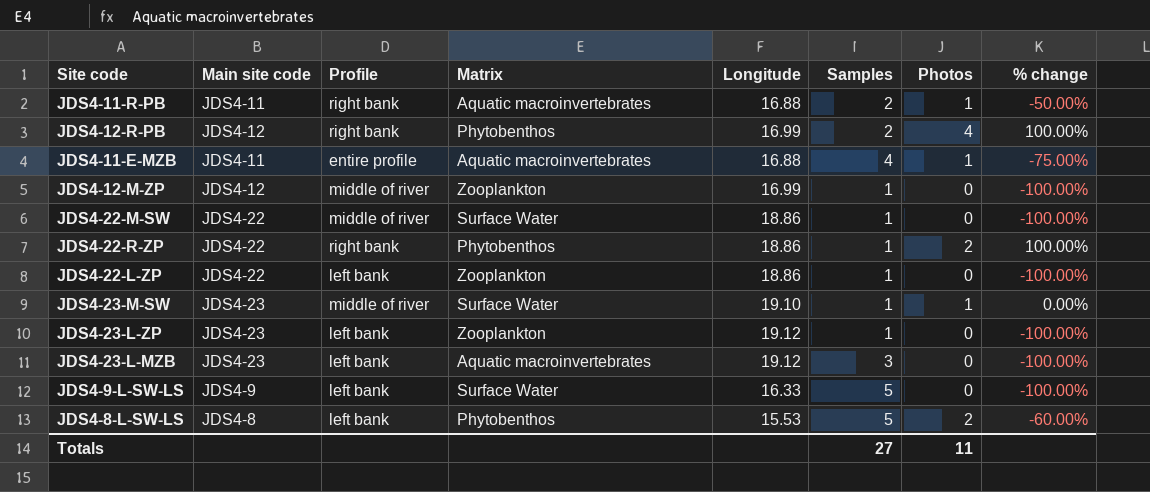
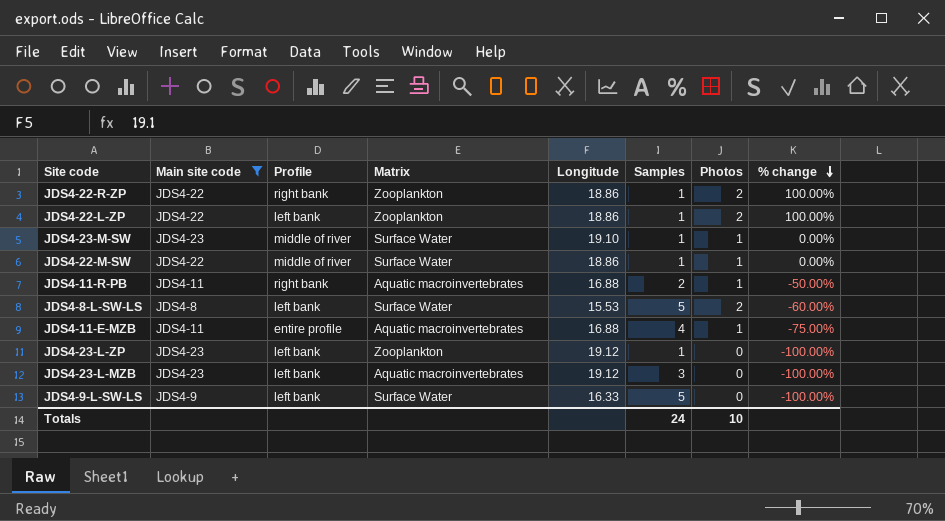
filter: none -> Main site code != JDS4-12
row order: none -> % change descending
JDS4-22-R-ZP | Matrix: Phytobenthos -> Zooplankton
JDS4-22-L-ZP | Photos: 0 -> 2
JDS4-22-L-ZP | % change: -100.00% -> 100.00%
JDS4-22-M-SW | Photos: 0 -> 1
JDS4-22-M-SW | % change: -100.00% -> 0.00%
JDS4-8-L-SW-LS | Matrix: Phytobenthos -> Surface Water
Totals | Samples: 27 -> 24
Totals | Photos: 11 -> 10

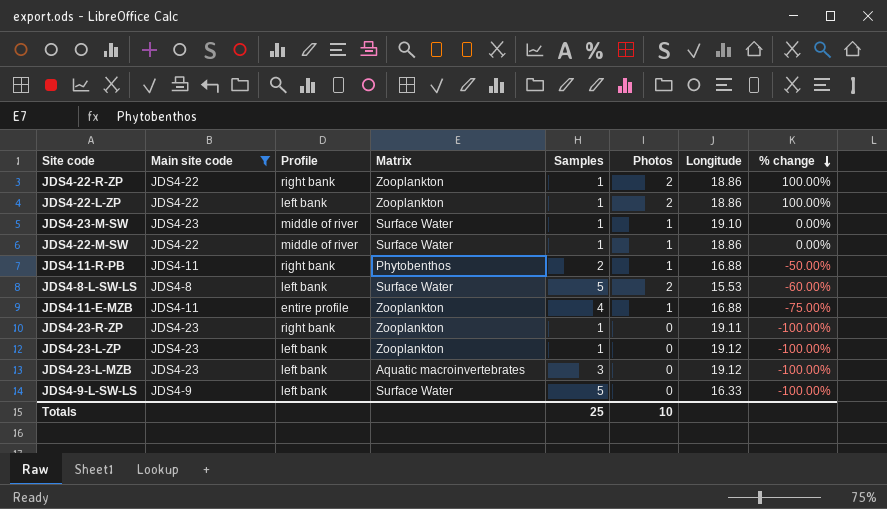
column Longitude | position: 5 -> 7
JDS4-11-R-PB | Matrix: Aquatic macroinvertebrates -> Phytobenthos
JDS4-11-E-MZB | Matrix: Aquatic macroinvertebrates -> Zooplankton
row JDS4-23-R-ZP: none -> JDS4-23 | right bank | Zooplankton | 1 | 0 | 19.11 | -100.00%
Totals | Samples: 24 -> 25

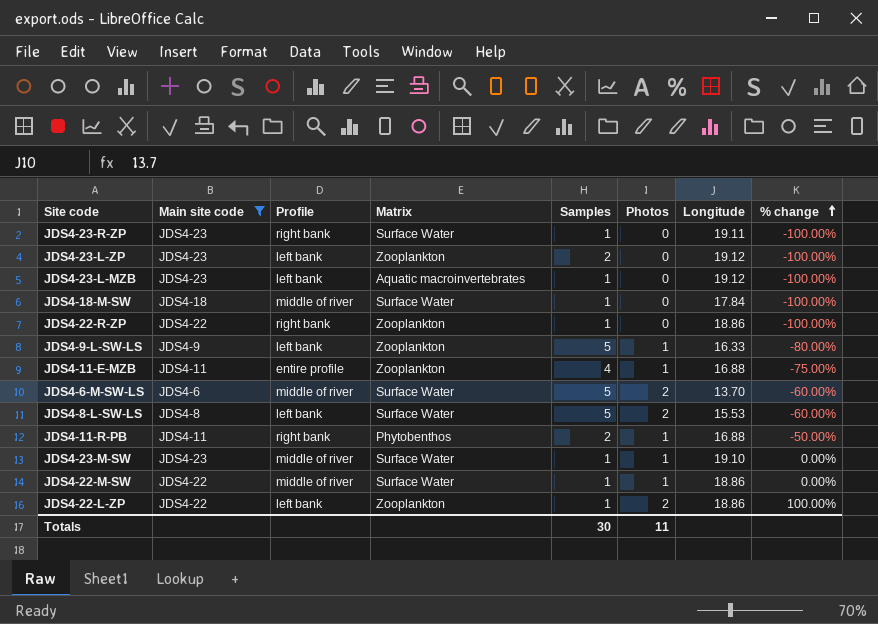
row order: % change descending -> % change ascending
JDS4-23-R-ZP | Matrix: Zooplankton -> Surface Water
JDS4-23-L-ZP | Samples: 1 -> 2
JDS4-23-L-MZB | Samples: 3 -> 1
row JDS4-18-M-SW: none -> JDS4-18 | middle of river | Surface Water | 1 | 0 | 17.84 | -100.00%
JDS4-22-R-ZP | Photos: 2 -> 0
JDS4-22-R-ZP | % change: 100.00% -> -100.00%
JDS4-9-L-SW-LS | Matrix: Surface Water -> Zooplankton
JDS4-9-L-SW-LS | Photos: 0 -> 1
JDS4-9-L-SW-LS | % change: -100.00% -> -80.00%
row JDS4-6-M-SW-LS: none -> JDS4-6 | middle of river | Surface Water | 5 | 2 | 13.70 | -60.00%
Totals | Samples: 25 -> 30
Totals | Photos: 10 -> 11

